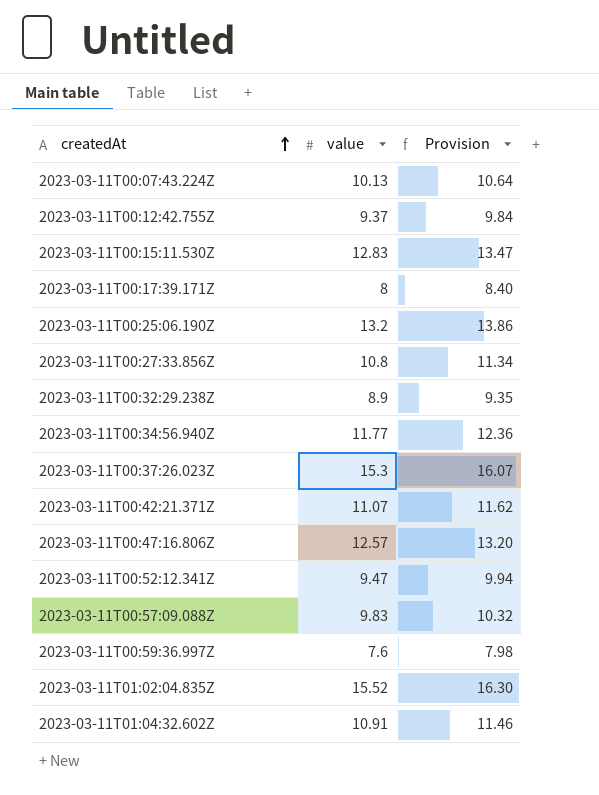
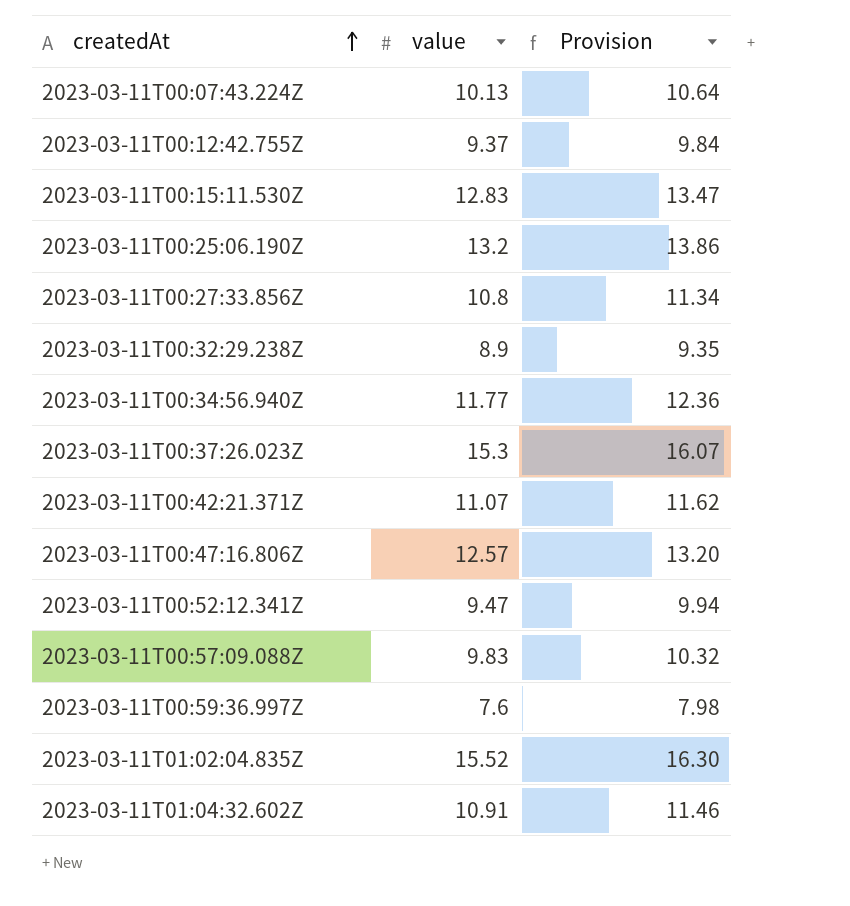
row 2023-03-11T00:17:39.171Z: 8 | 8.40 -> none

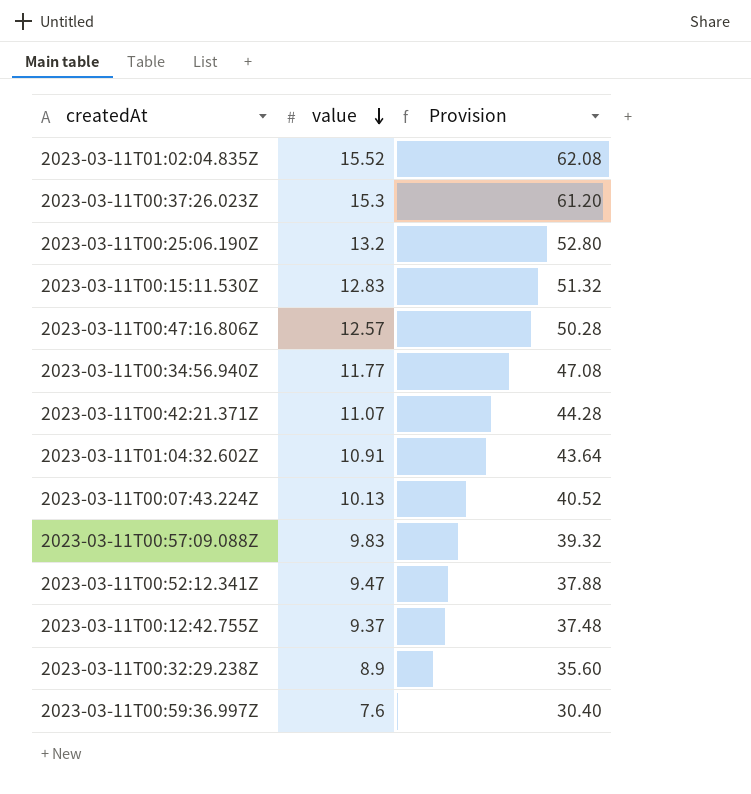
row order: createdAt ascending -> value descending
column Provision | formula: [value] * 1.05 -> [value] * 4
row 2023-03-11T00:27:33.856Z: 10.8 | 11.34 -> none

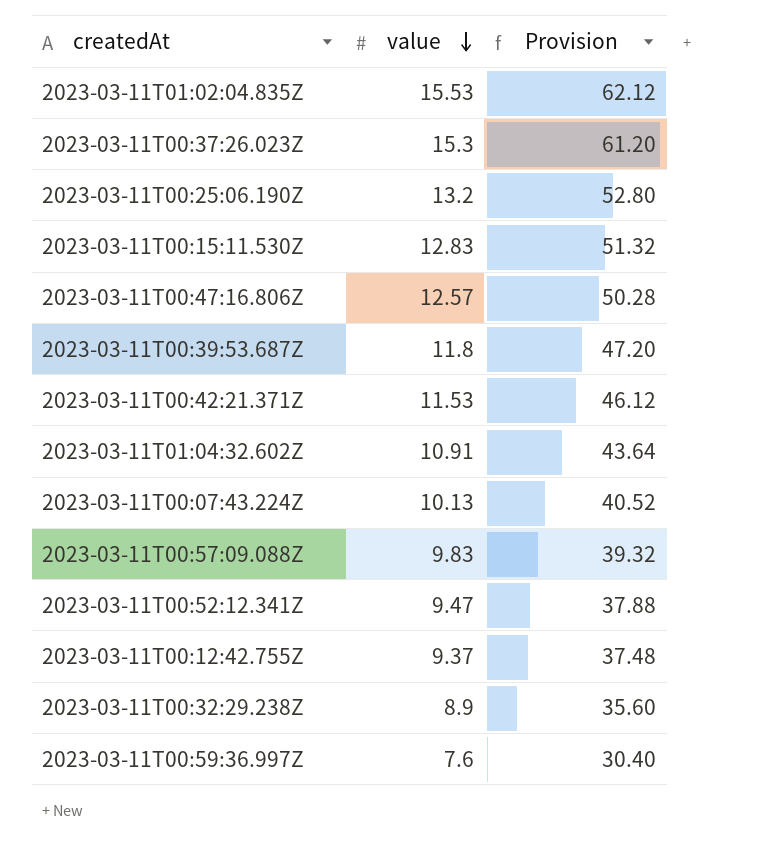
row 2023-03-11T00:34:56.940Z: 11.77 | 47.08 -> none
2023-03-11T01:02:04.835Z | value: 15.52 -> 15.53
2023-03-11T01:02:04.835Z | Provision: 62.08 -> 62.12
row 2023-03-11T00:39:53.687Z: none -> 11.8 | 47.20
2023-03-11T00:42:21.371Z | value: 11.07 -> 11.53
2023-03-11T00:42:21.371Z | Provision: 44.28 -> 46.12

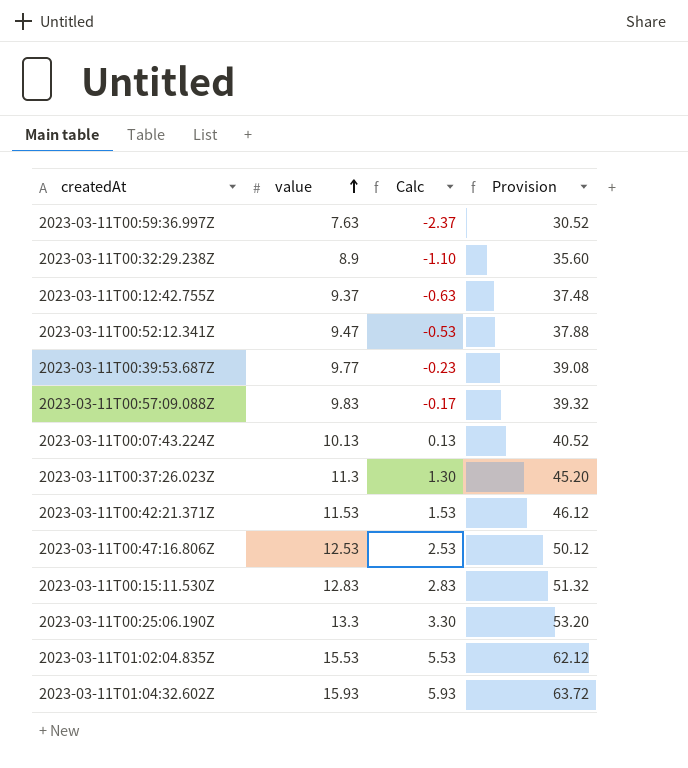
row order: value descending -> value ascending
column Calc | formula: none -> [value] - 10
2023-03-11T00:59:36.997Z | value: 7.6 -> 7.63
2023-03-11T00:59:36.997Z | Provision: 30.40 -> 30.52
2023-03-11T00:39:53.687Z | value: 11.8 -> 9.77
2023-03-11T00:39:53.687Z | Provision: 47.20 -> 39.08
2023-03-11T00:37:26.023Z | value: 15.3 -> 11.3
2023-03-11T00:37:26.023Z | Provision: 61.20 -> 45.20
2023-03-11T00:47:16.806Z | value: 12.57 -> 12.53
2023-03-11T00:47:16.806Z | Provision: 50.28 -> 50.12
2023-03-11T00:25:06.190Z | value: 13.2 -> 13.3
2023-03-11T00:25:06.190Z | Provision: 52.80 -> 53.20
2023-03-11T01:04:32.602Z | value: 10.91 -> 15.93
2023-03-11T01:04:32.602Z | Provision: 43.64 -> 63.72

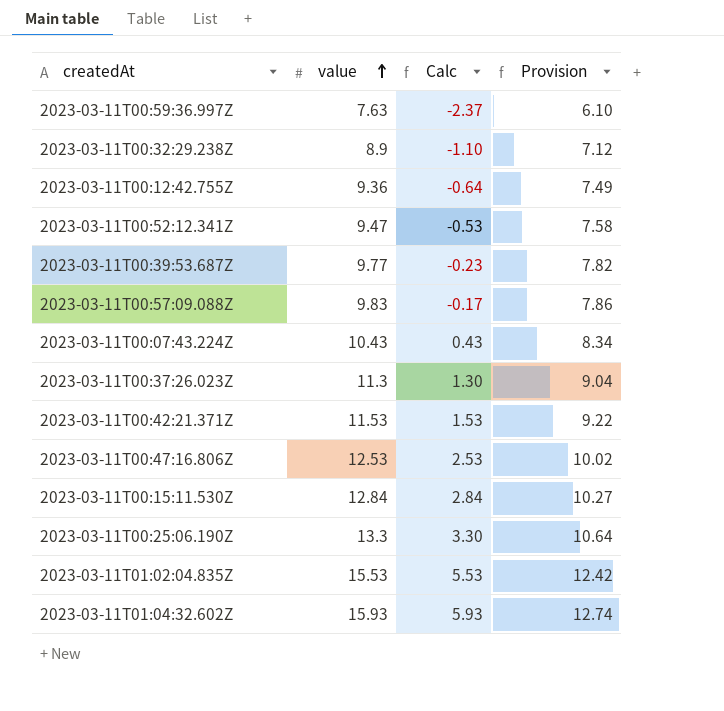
column Provision | formula: [value] * 4 -> [value] * 0.8
2023-03-11T00:12:42.755Z | value: 9.37 -> 9.36
2023-03-11T00:12:42.755Z | Calc: -0.63 -> -0.64
2023-03-11T00:07:43.224Z | value: 10.13 -> 10.43
2023-03-11T00:07:43.224Z | Calc: 0.13 -> 0.43
2023-03-11T00:15:11.530Z | value: 12.83 -> 12.84
2023-03-11T00:15:11.530Z | Calc: 2.83 -> 2.84

